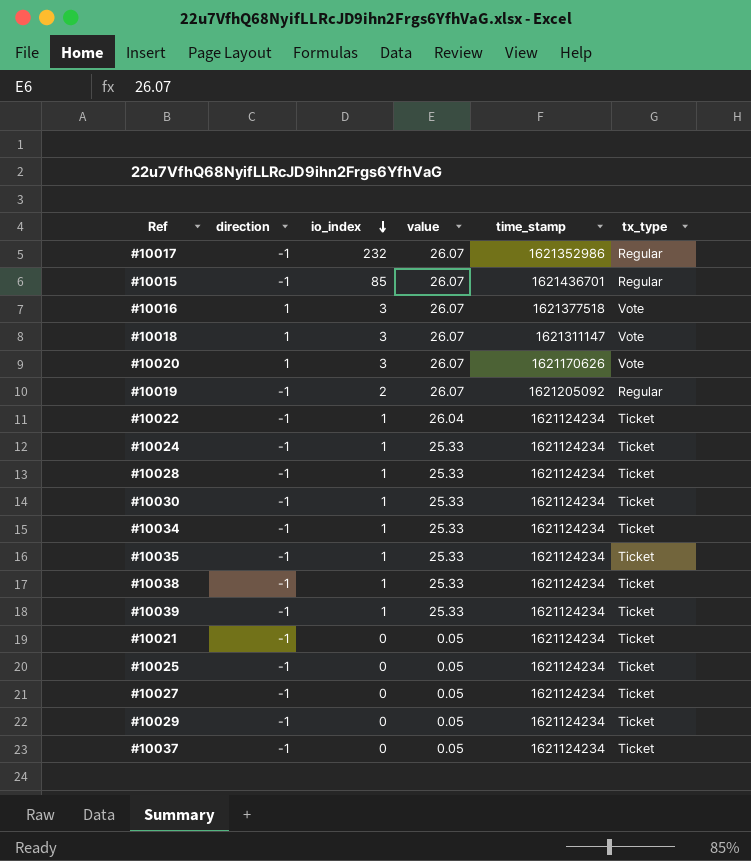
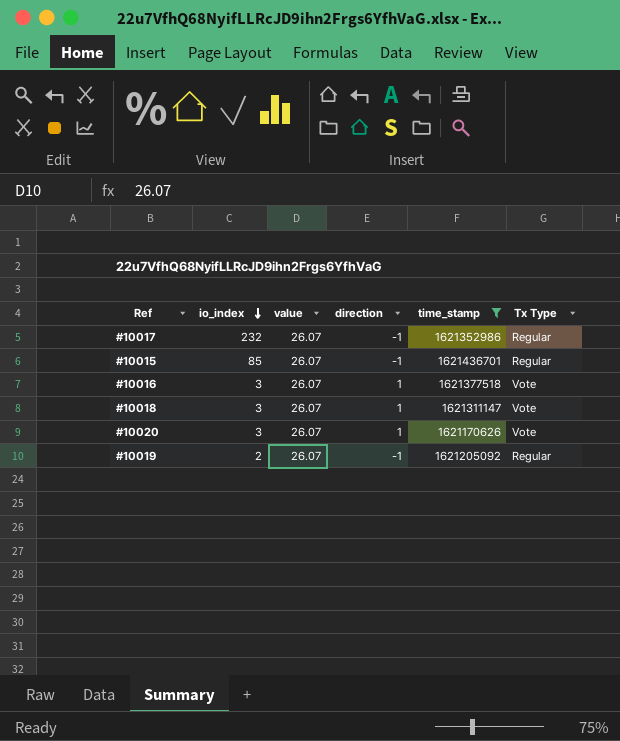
filter: none -> time_stamp != 1621124234
column direction | position: 2 -> 4
column name: tx_type -> Tx Type

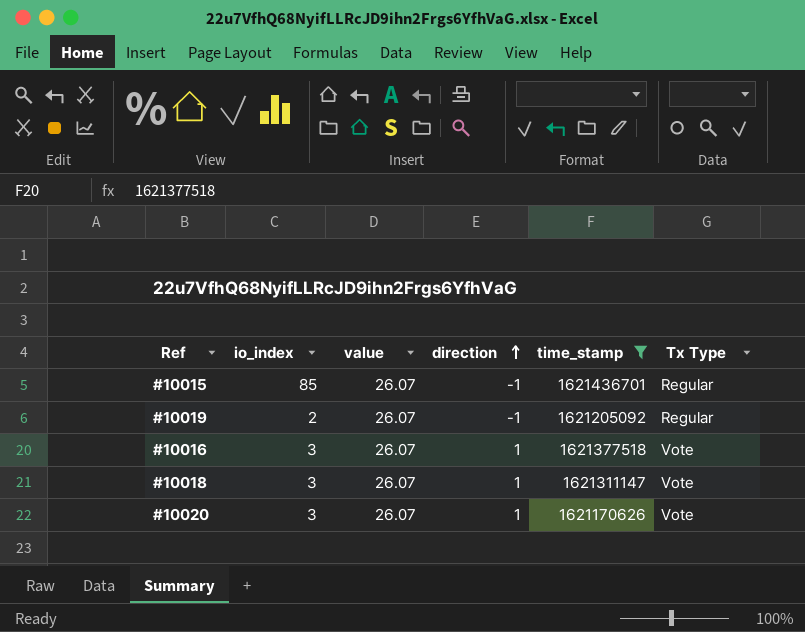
row order: io_index descending -> direction ascending
row #10017: 232 | 26.07 | -1 | 1621352986 | Regular -> none

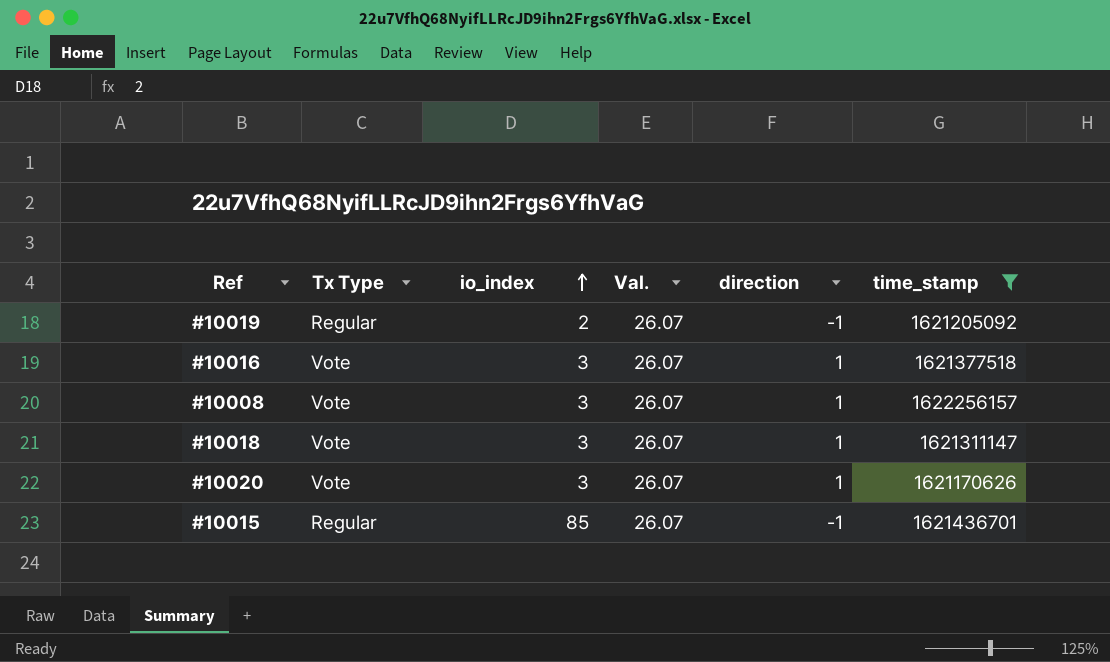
row order: direction ascending -> io_index ascending
column Tx Type | position: 6 -> 2
column name: value -> Val.
row #10008: none -> Vote | 3 | 26.07 | 1 | 1622256157

